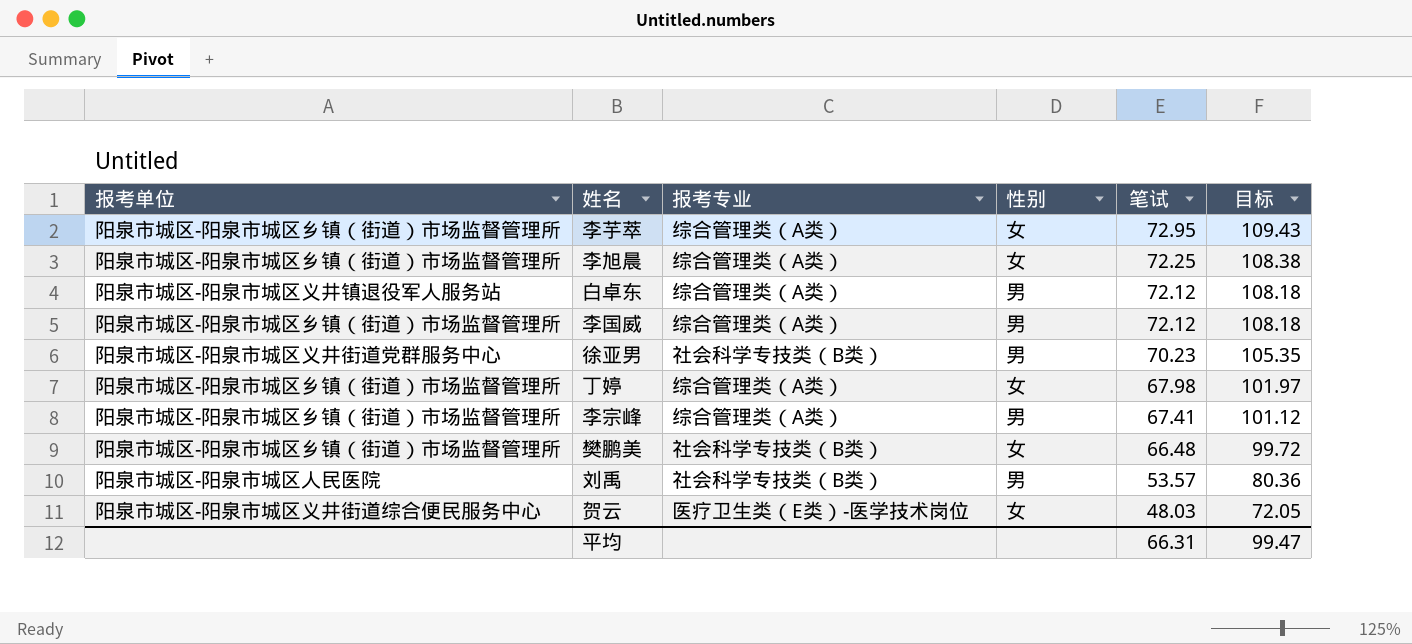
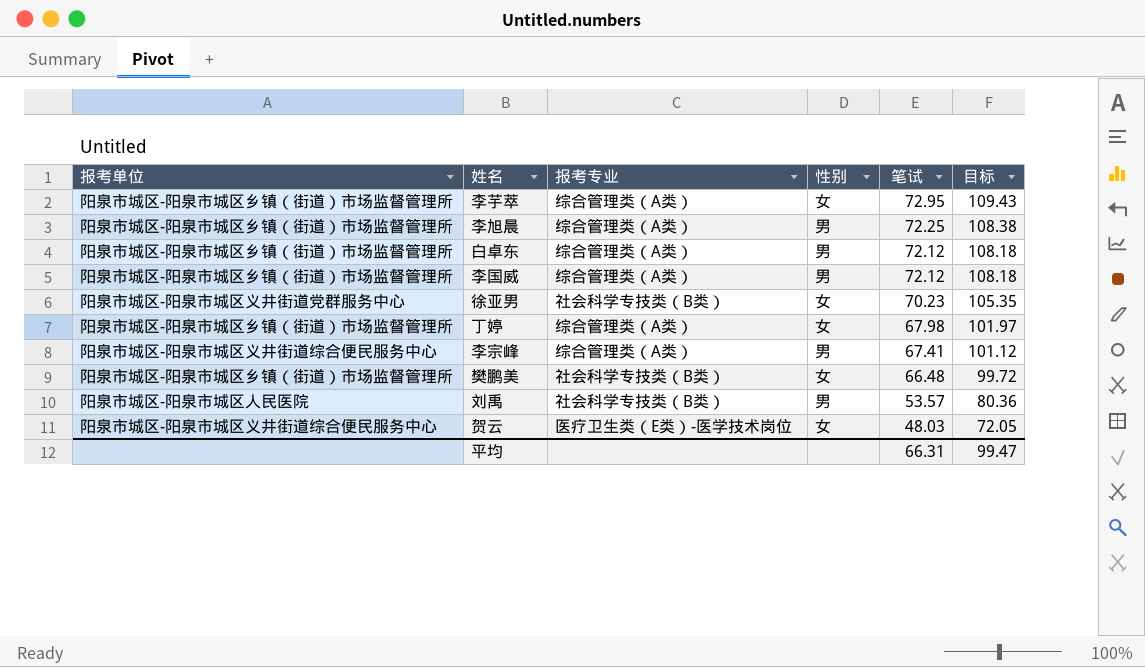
李旭晨 | 性别: 女 -> 男
白卓东 | 报考单位: 阳泉市城区-阳泉市城区义井镇退役军人服务站 -> 阳泉市城区-阳泉市城区乡镇（街道）市场监督管理所
徐亚男 | 性别: 男 -> 女
李宗峰 | 报考单位: 阳泉市城区-阳泉市城区乡镇（街道）市场监督管理所 -> 阳泉市城区-阳泉市城区义井街道综合便民服务中心

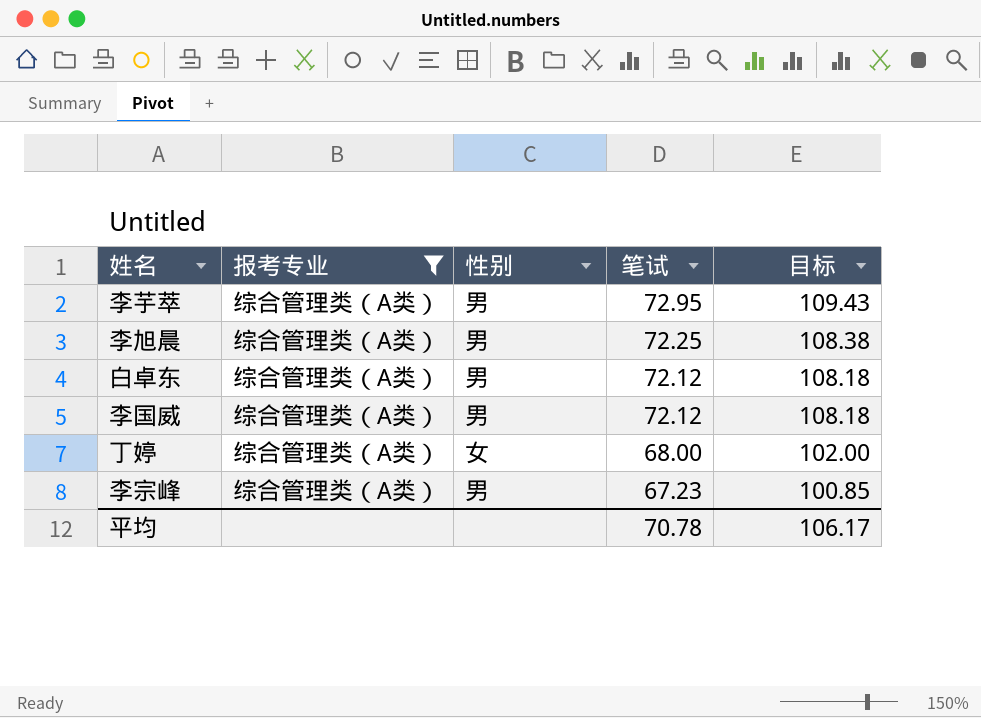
filter: none -> 报考专业 = 综合管理类（A类）
column 报考单位 | position: 1 -> none
李芋萃 | 性别: 女 -> 男
丁婷 | 笔试: 67.98 -> 68.00
丁婷 | 目标: 101.97 -> 102.00
李宗峰 | 笔试: 67.41 -> 67.23
李宗峰 | 目标: 101.12 -> 100.85
平均 | 笔试: 66.31 -> 70.78
平均 | 目标: 99.47 -> 106.17

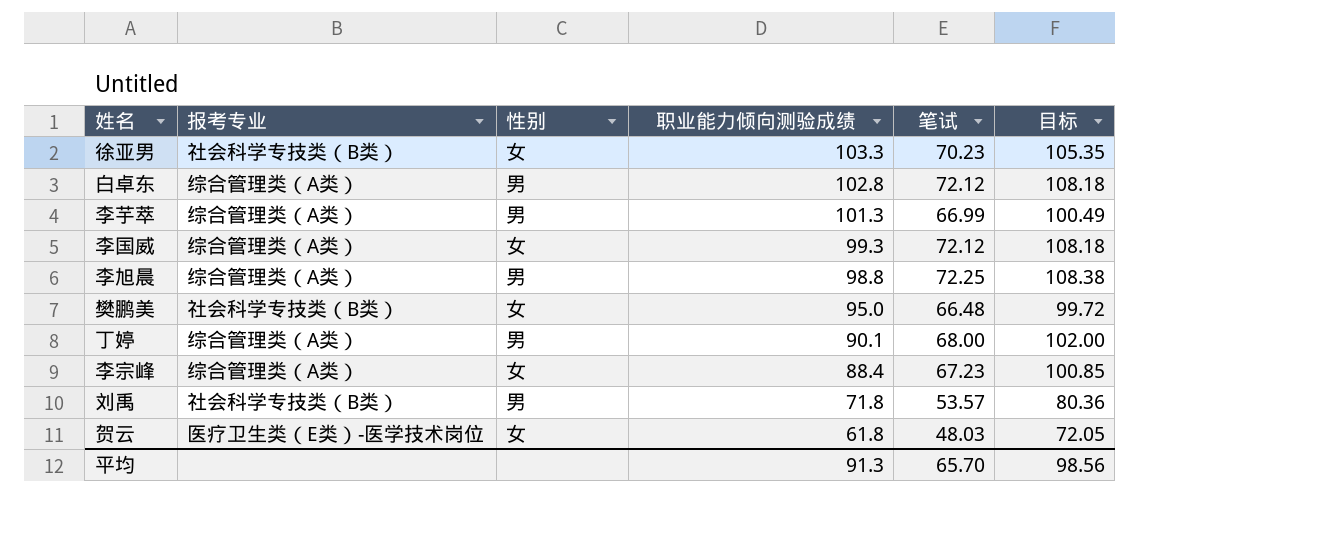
filter: 报考专业 = 综合管理类（A类） -> none
row order: 笔试 descending -> 职业能力倾向测验成绩 descending
column 职业能力倾向测验成绩 | position: none -> 4
李芋萃 | 笔试: 72.95 -> 66.99
李芋萃 | 目标: 109.43 -> 100.49
李国威 | 性别: 男 -> 女
丁婷 | 性别: 女 -> 男
李宗峰 | 性别: 男 -> 女
平均 | 笔试: 70.78 -> 65.70
平均 | 目标: 106.17 -> 98.56

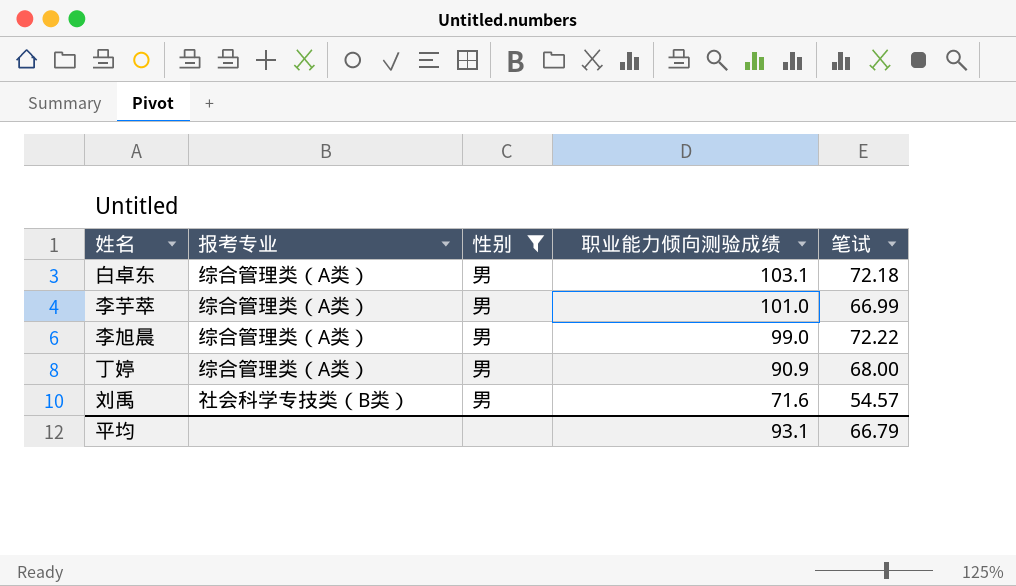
filter: none -> 性别 = 男
column 目标 | formula: [笔试] * 1.5 -> none
白卓东 | 职业能力倾向测验成绩: 102.8 -> 103.1
白卓东 | 笔试: 72.12 -> 72.18
李芋萃 | 职业能力倾向测验成绩: 101.3 -> 101.0
李旭晨 | 职业能力倾向测验成绩: 98.8 -> 99.0
李旭晨 | 笔试: 72.25 -> 72.22
丁婷 | 职业能力倾向测验成绩: 90.1 -> 90.9
刘禹 | 职业能力倾向测验成绩: 71.8 -> 71.6
刘禹 | 笔试: 53.57 -> 54.57
平均 | 职业能力倾向测验成绩: 91.3 -> 93.1
平均 | 笔试: 65.70 -> 66.79

